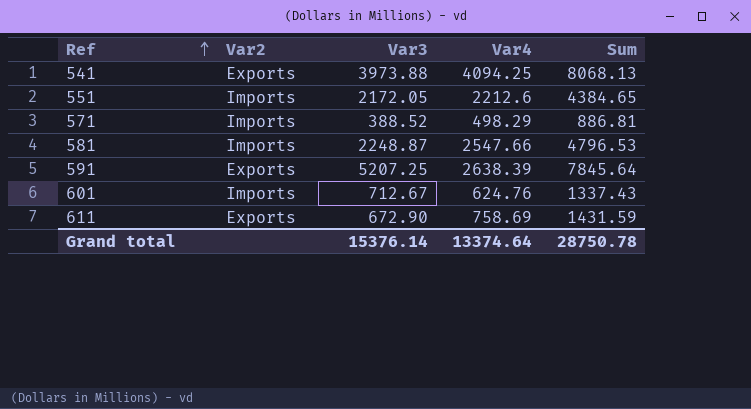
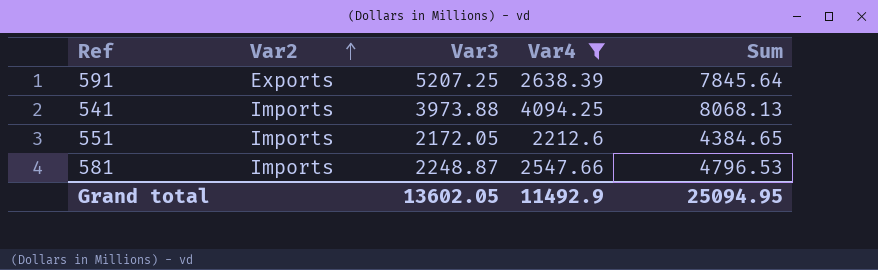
filter: none -> Var4 >= 2212.6
row order: Ref ascending -> Var2 ascending
541 | Var2: Exports -> Imports
Grand total | Var3: 15376.14 -> 13602.05
Grand total | Var4: 13374.64 -> 11492.9
Grand total | Sum: 28750.78 -> 25094.95

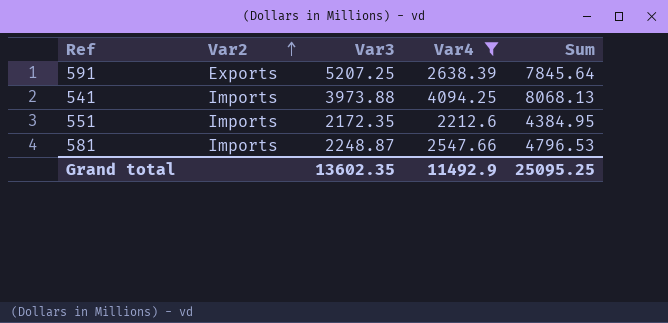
551 | Var3: 2172.05 -> 2172.35
551 | Sum: 4384.65 -> 4384.95
Grand total | Var3: 13602.05 -> 13602.35
Grand total | Sum: 25094.95 -> 25095.25

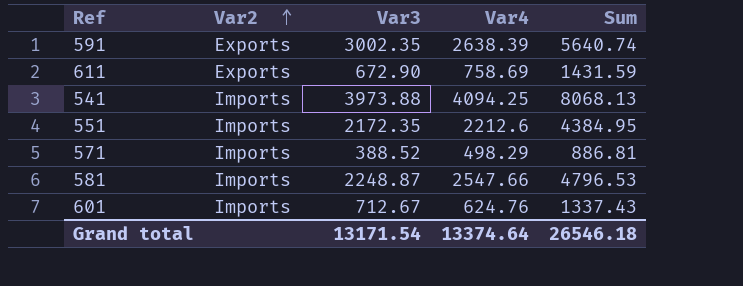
filter: Var4 >= 2212.6 -> none
591 | Var3: 5207.25 -> 3002.35
591 | Sum: 7845.64 -> 5640.74
Grand total | Var3: 13602.35 -> 13171.54
Grand total | Var4: 11492.9 -> 13374.64
Grand total | Sum: 25095.25 -> 26546.18

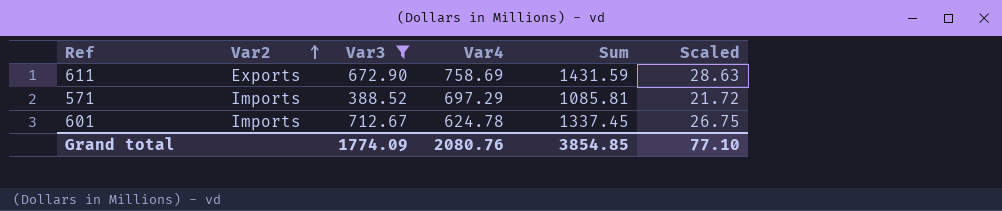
filter: none -> Var3 <= 712.67
column Scaled | formula: none -> [Sum] * 0.02
571 | Var4: 498.29 -> 697.29
571 | Sum: 886.81 -> 1085.81
601 | Var4: 624.76 -> 624.78
601 | Sum: 1337.43 -> 1337.45
Grand total | Var3: 13171.54 -> 1774.09
Grand total | Var4: 13374.64 -> 2080.76
Grand total | Sum: 26546.18 -> 3854.85

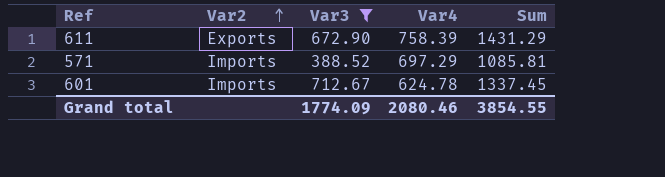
column Scaled | formula: [Sum] * 0.02 -> none
611 | Var4: 758.69 -> 758.39
611 | Sum: 1431.59 -> 1431.29
Grand total | Var4: 2080.76 -> 2080.46
Grand total | Sum: 3854.85 -> 3854.55

